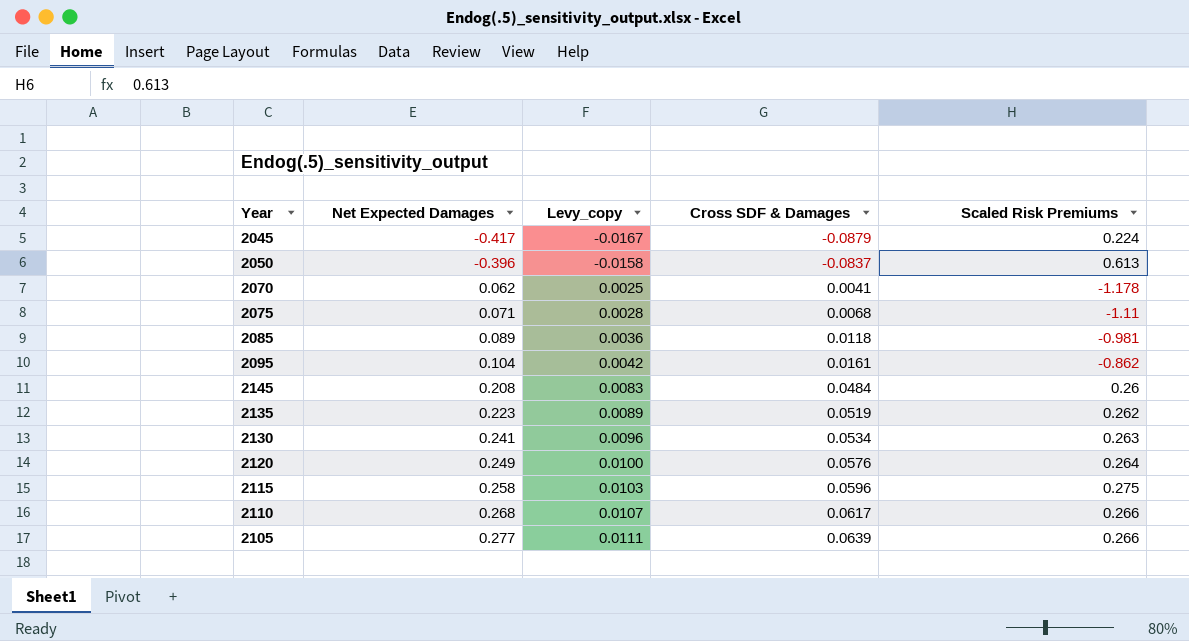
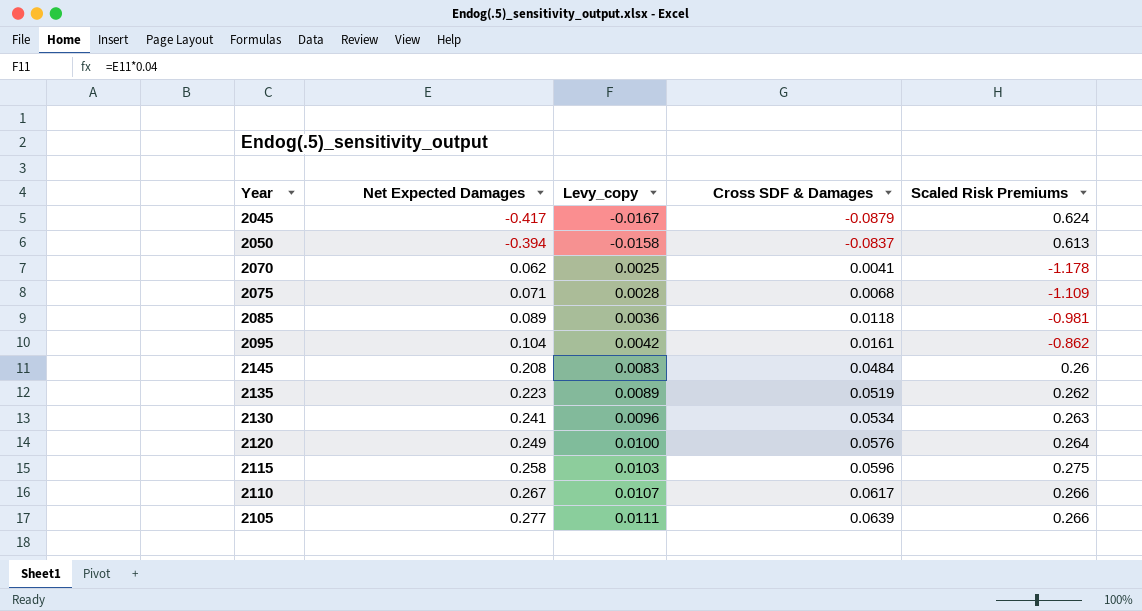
2045 | Scaled Risk Premiums: 0.224 -> 0.624
2050 | Net Expected Damages: -0.396 -> -0.394
2075 | Scaled Risk Premiums: -1.11 -> -1.109
2110 | Net Expected Damages: 0.268 -> 0.267

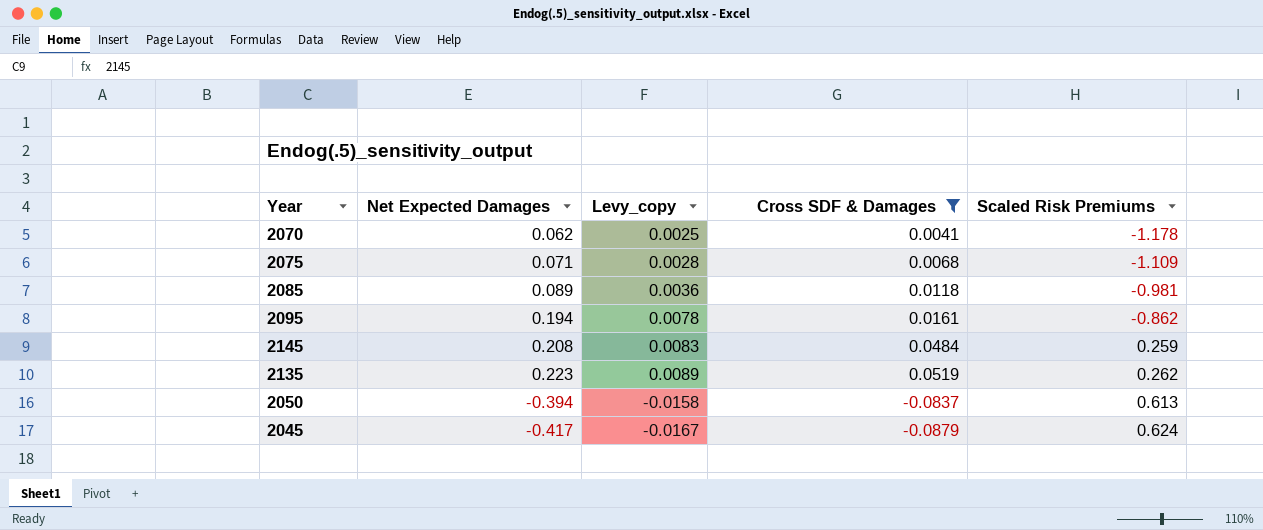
filter: none -> Cross SDF & Damages <= 0.0519
row order: Net Expected Damages ascending -> Scaled Risk Premiums ascending
2095 | Net Expected Damages: 0.104 -> 0.194
2095 | Levy_copy: 0.0042 -> 0.0078
2145 | Scaled Risk Premiums: 0.26 -> 0.259

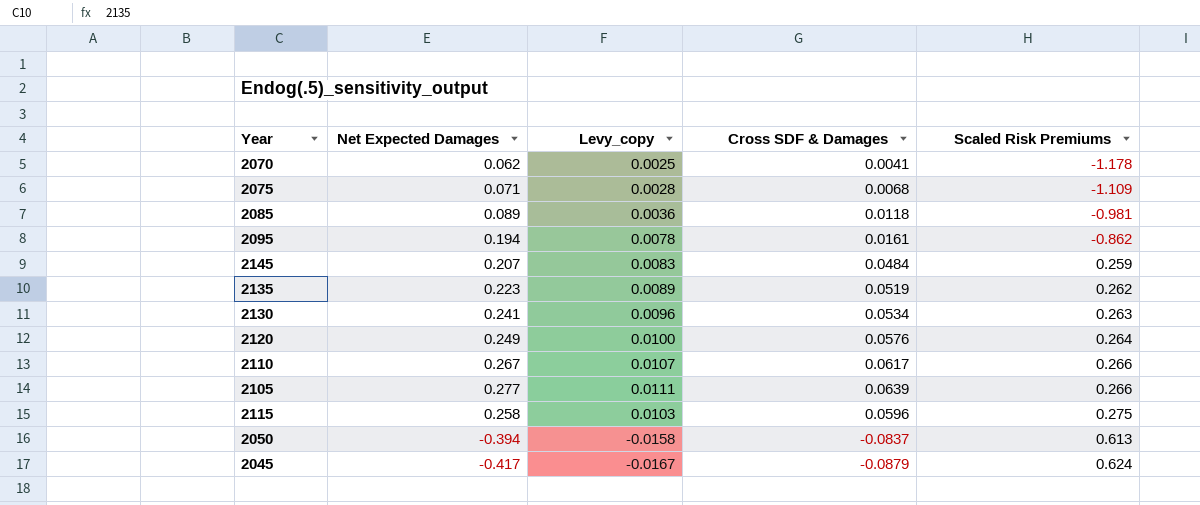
filter: Cross SDF & Damages <= 0.0519 -> none
2145 | Net Expected Damages: 0.208 -> 0.207

